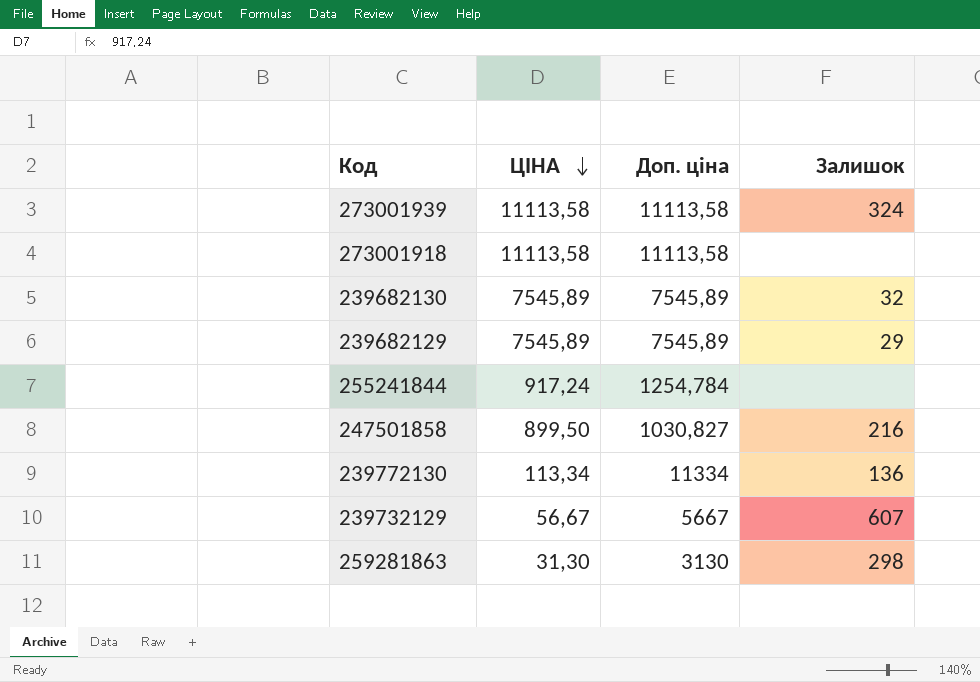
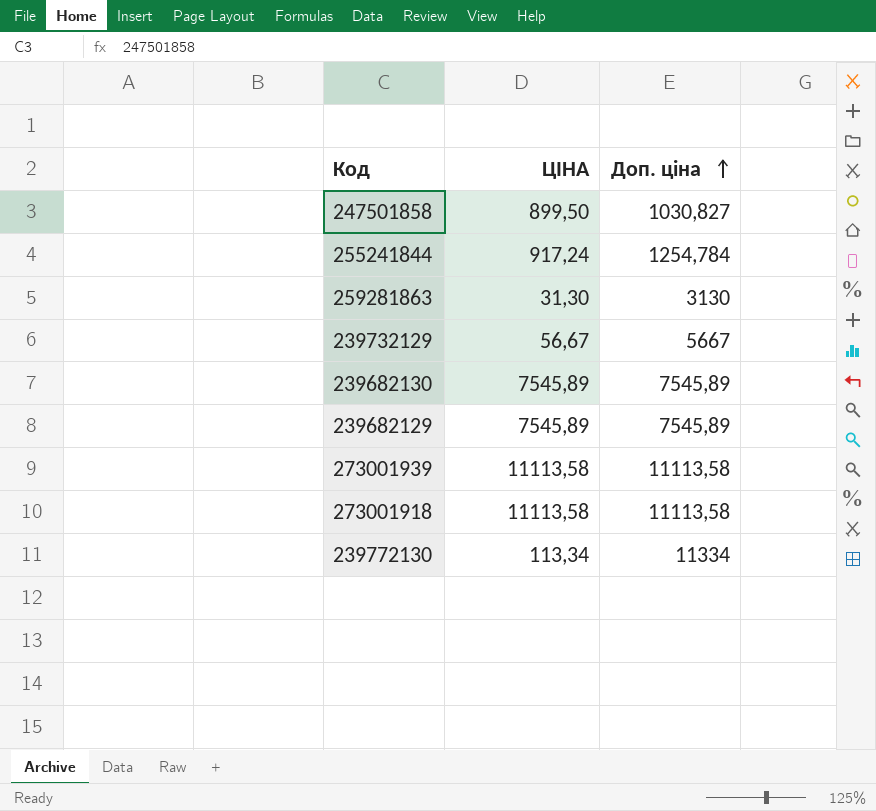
row order: ЦІНА descending -> Доп. ціна ascending
column Залишок | position: 4 -> none

